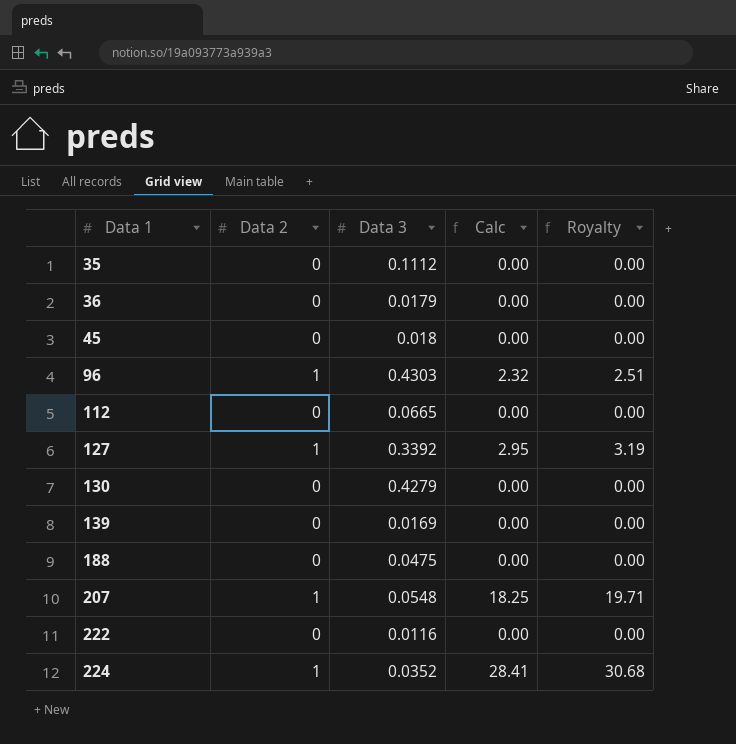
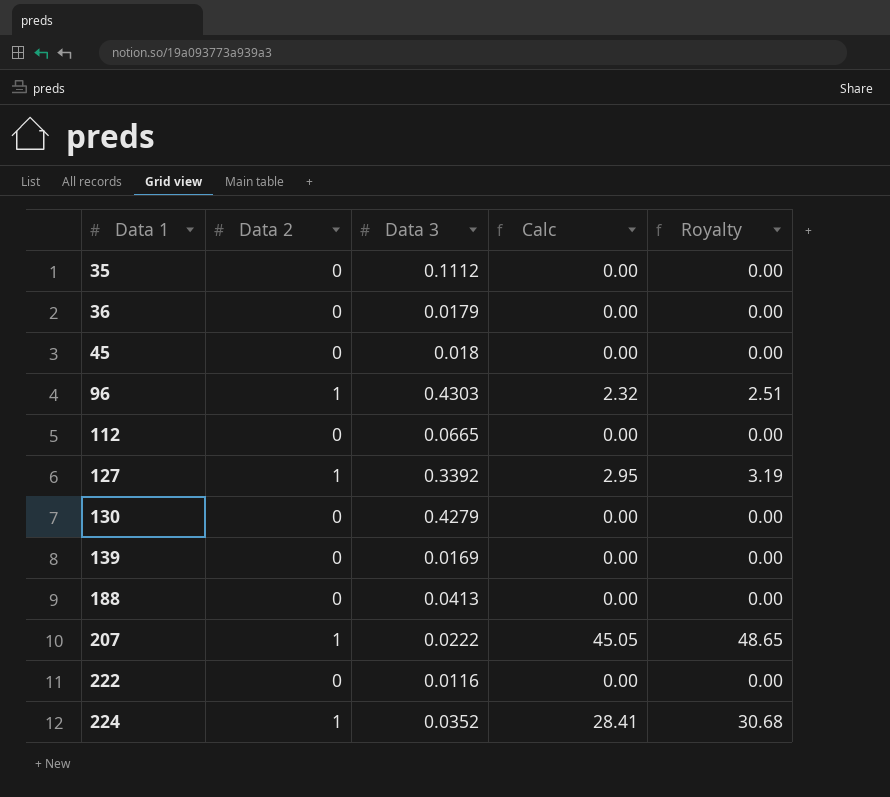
188 | Data 3: 0.0475 -> 0.0413
207 | Data 3: 0.0548 -> 0.0222
207 | Calc: 18.25 -> 45.05
207 | Royalty: 19.71 -> 48.65

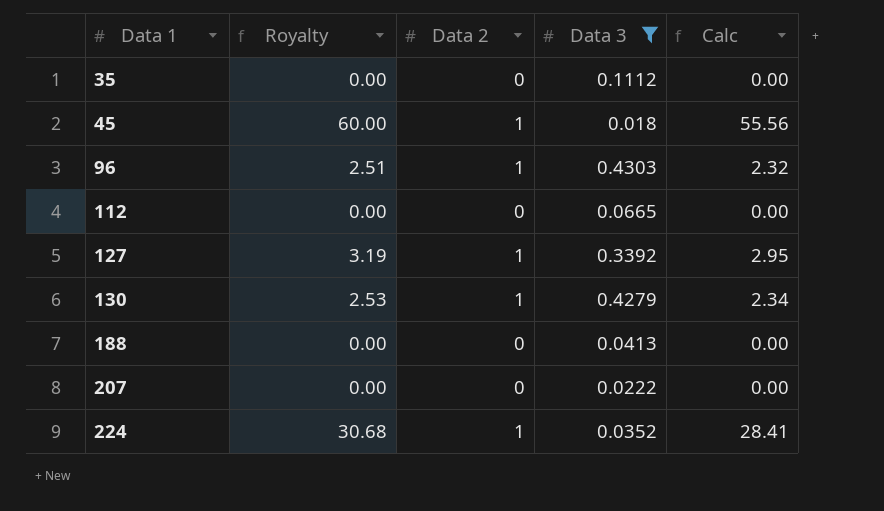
filter: none -> Data 3 >= 0.018
column Royalty | position: 5 -> 2
45 | Royalty: 0.00 -> 60.00
45 | Data 2: 0 -> 1
45 | Calc: 0.00 -> 55.56
130 | Royalty: 0.00 -> 2.53
130 | Data 2: 0 -> 1
130 | Calc: 0.00 -> 2.34
207 | Royalty: 48.65 -> 0.00
207 | Data 2: 1 -> 0
207 | Calc: 45.05 -> 0.00

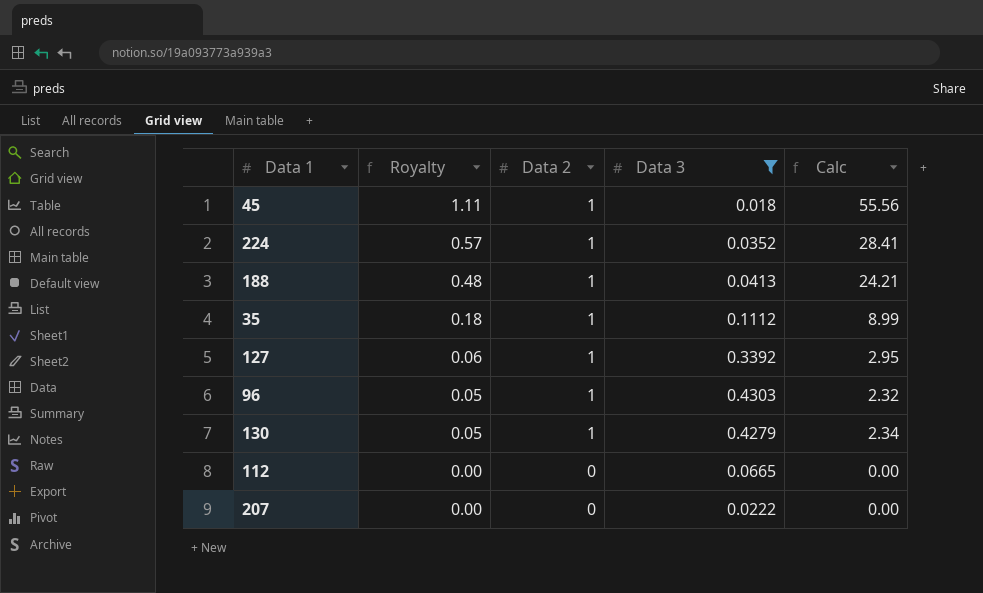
row order: Data 1 ascending -> Royalty descending
column Royalty | formula: [Calc] * 1.08 -> [Calc] * 0.02
188 | Data 2: 0 -> 1
188 | Calc: 0.00 -> 24.21
35 | Data 2: 0 -> 1
35 | Calc: 0.00 -> 8.99

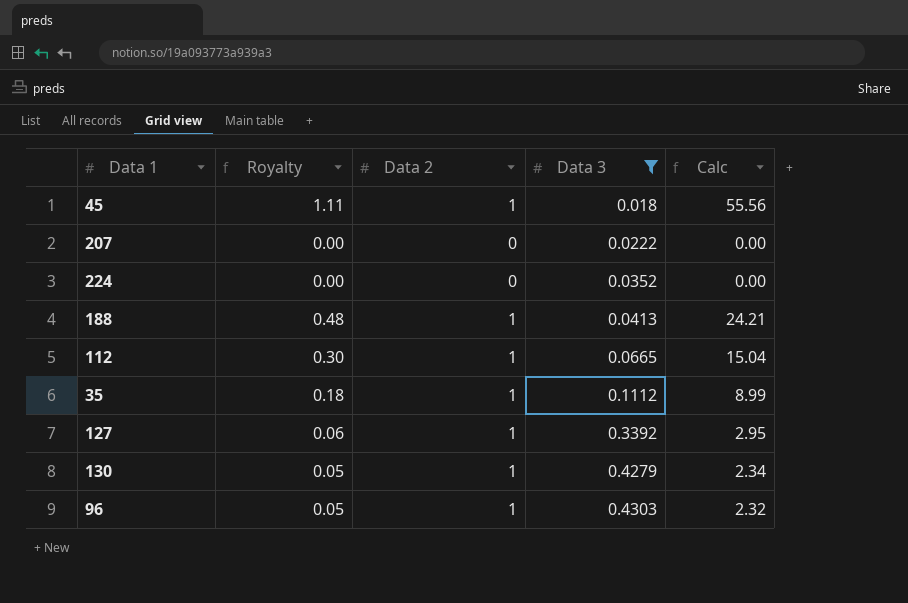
row order: Royalty descending -> Data 3 ascending
224 | Royalty: 0.57 -> 0.00
224 | Data 2: 1 -> 0
224 | Calc: 28.41 -> 0.00
112 | Royalty: 0.00 -> 0.30
112 | Data 2: 0 -> 1
112 | Calc: 0.00 -> 15.04

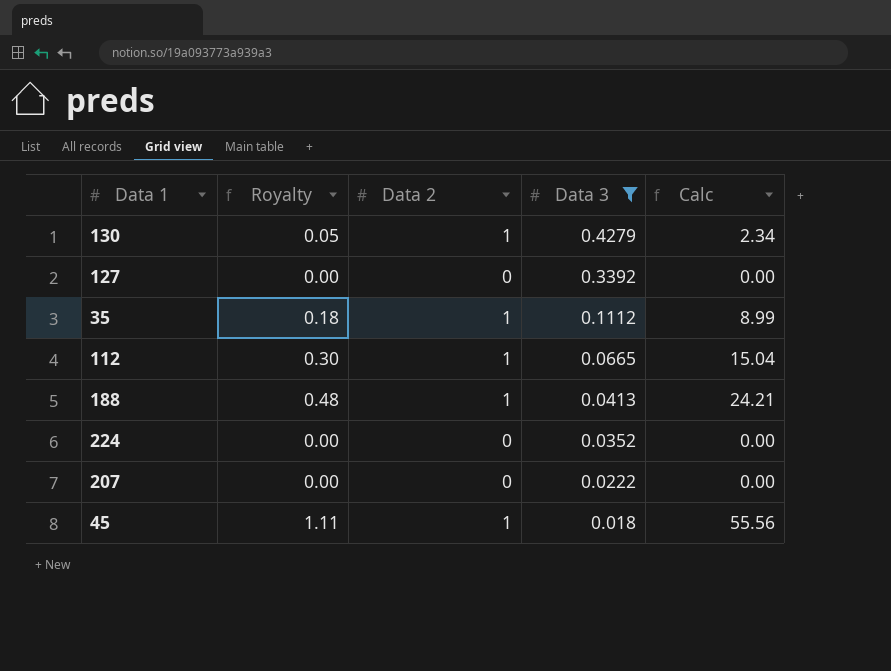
row order: Data 3 ascending -> Data 3 descending
row 96: 0.05 | 1 | 0.4303 | 2.32 -> none
127 | Royalty: 0.06 -> 0.00
127 | Data 2: 1 -> 0
127 | Calc: 2.95 -> 0.00

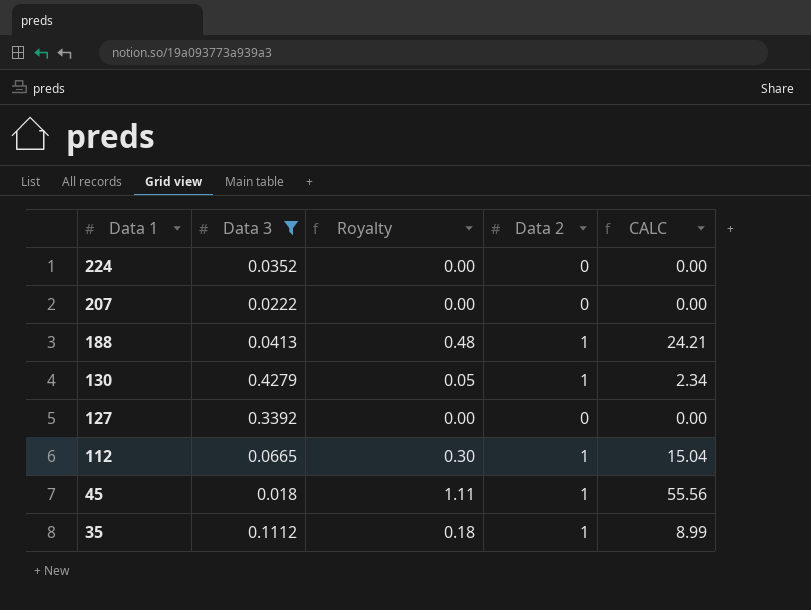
row order: Data 3 descending -> Data 1 descending
column Data 3 | position: 4 -> 2
column name: Calc -> CALC

